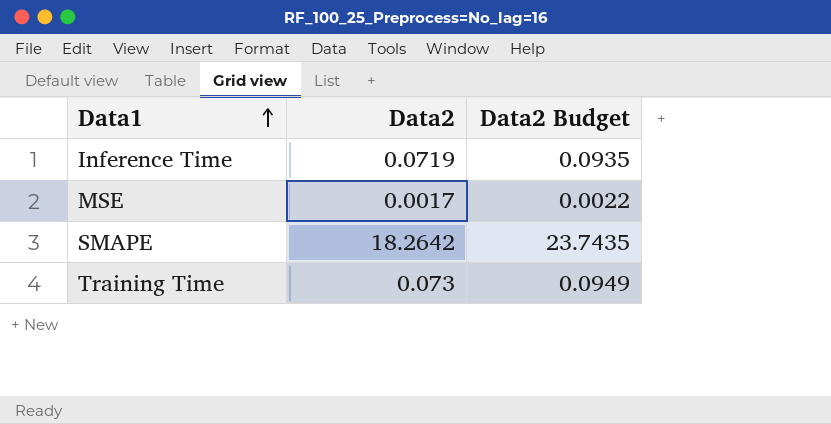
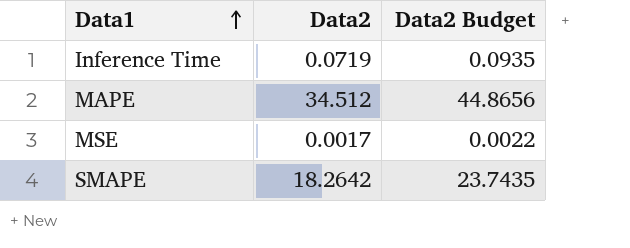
row Training Time: 0.073 | 0.0949 -> none
row MAPE: none -> 34.512 | 44.8656

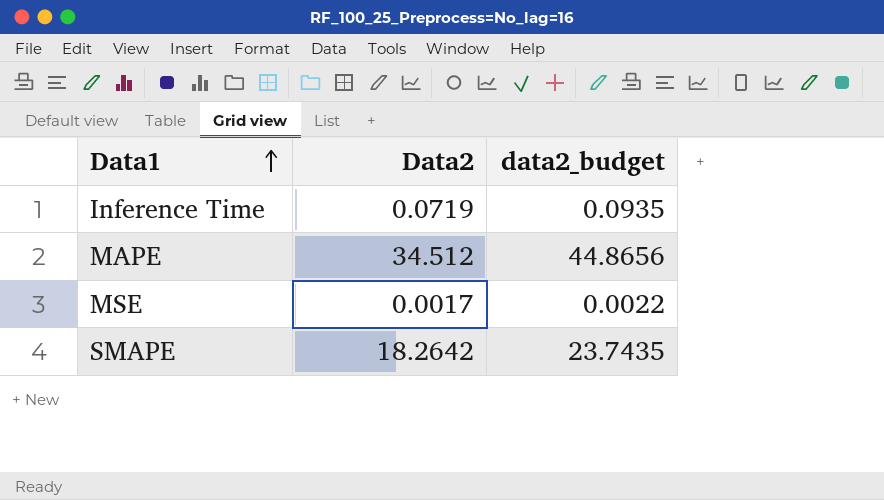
column name: Data2 Budget -> data2_budget

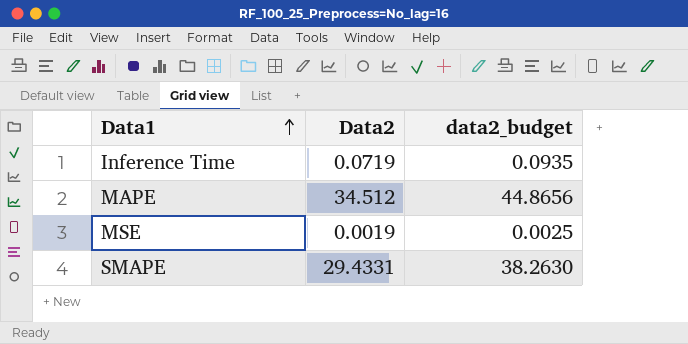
MSE | Data2: 0.0017 -> 0.0019
MSE | data2_budget: 0.0022 -> 0.0025
SMAPE | Data2: 18.2642 -> 29.4331
SMAPE | data2_budget: 23.7435 -> 38.2630

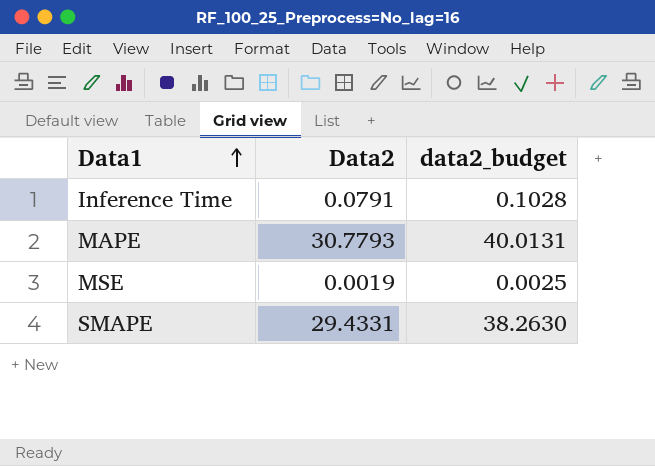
Inference Time | Data2: 0.0719 -> 0.0791
Inference Time | data2_budget: 0.0935 -> 0.1028
MAPE | Data2: 34.512 -> 30.7793
MAPE | data2_budget: 44.8656 -> 40.0131

